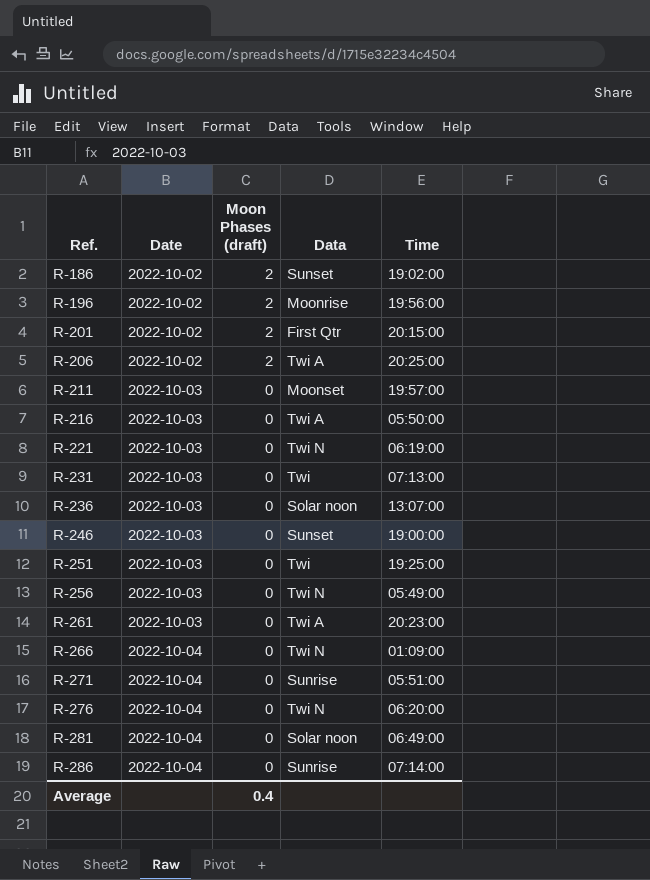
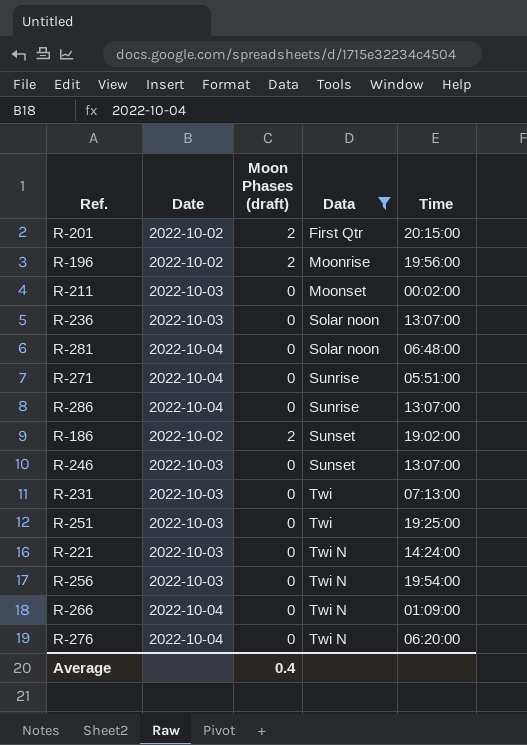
filter: none -> Data != Twi A
row order: Ref. ascending -> Data ascending
R-211 | Time: 19:57:00 -> 00:02:00
R-281 | Time: 06:49:00 -> 06:48:00
R-286 | Time: 07:14:00 -> 13:07:00
R-246 | Time: 19:00:00 -> 13:07:00
R-221 | Time: 06:19:00 -> 14:24:00
R-256 | Time: 05:49:00 -> 19:54:00

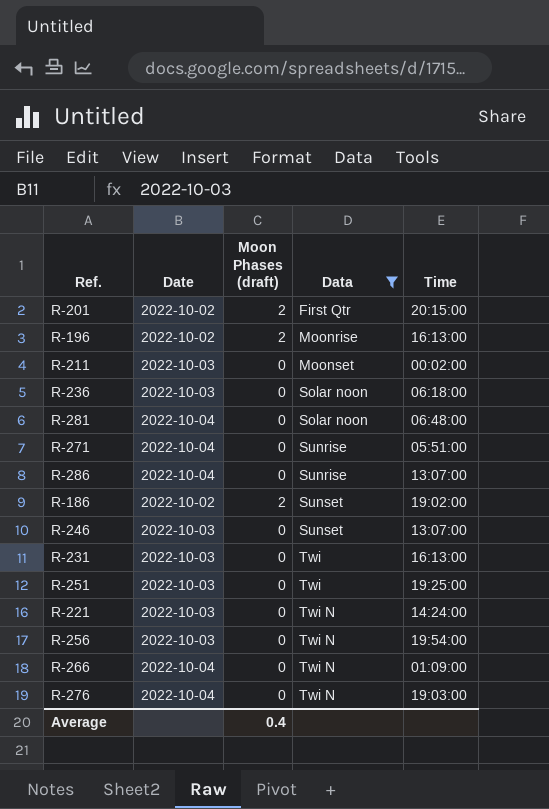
R-196 | Time: 19:56:00 -> 16:13:00
R-236 | Time: 13:07:00 -> 06:18:00
R-231 | Time: 07:13:00 -> 16:13:00
R-276 | Time: 06:20:00 -> 19:03:00

